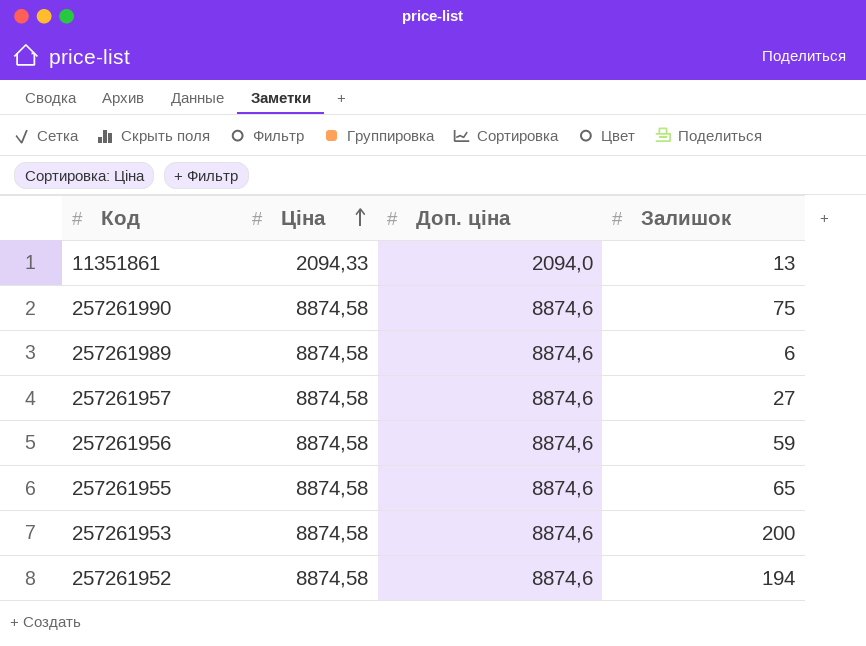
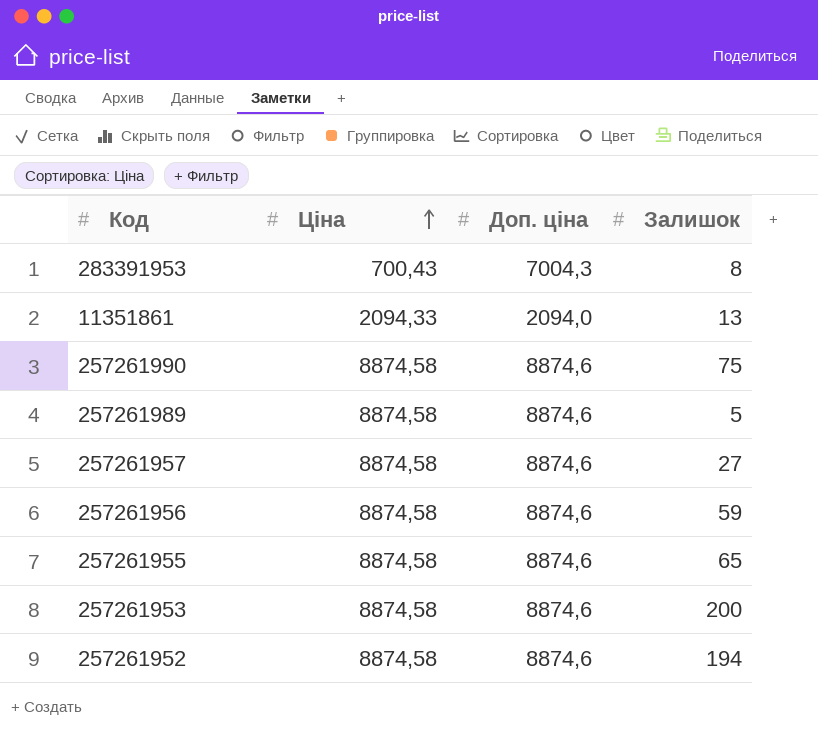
row 283391953: none -> 700,43 | 7004,3 | 8
257261989 | Залишок: 6 -> 5

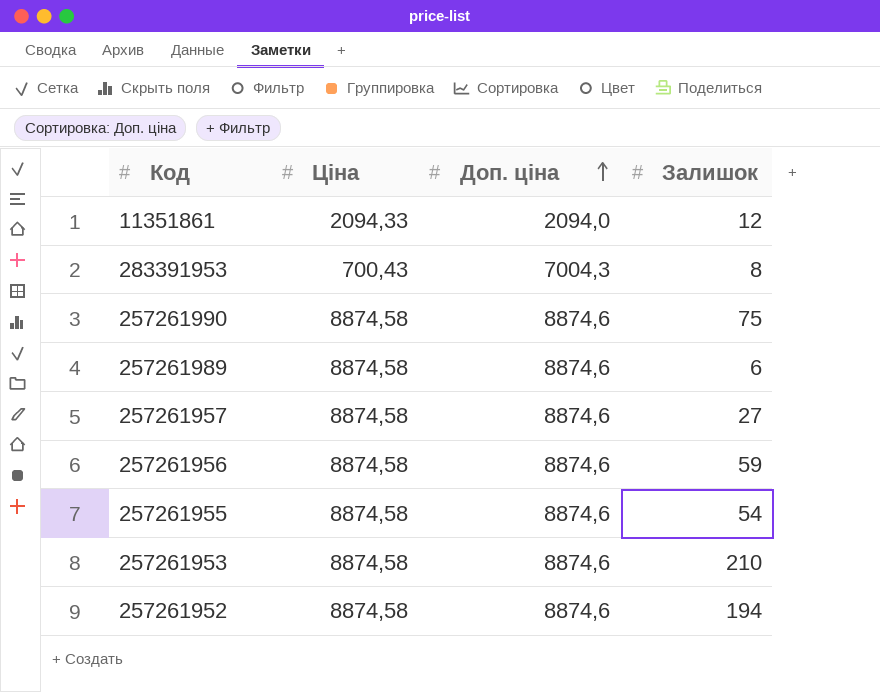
row order: Ціна ascending -> Доп. ціна ascending
11351861 | Залишок: 13 -> 12
257261989 | Залишок: 5 -> 6
257261955 | Залишок: 65 -> 54
257261953 | Залишок: 200 -> 210

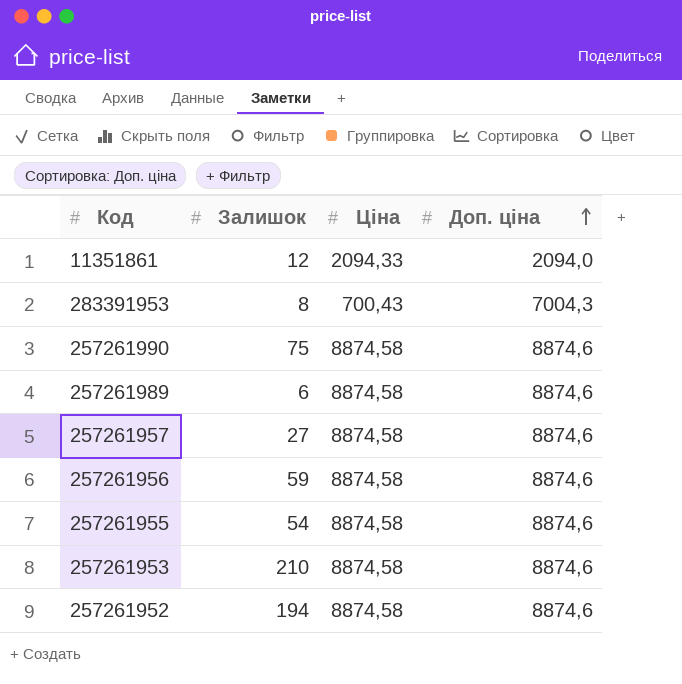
column Залишок | position: 4 -> 2

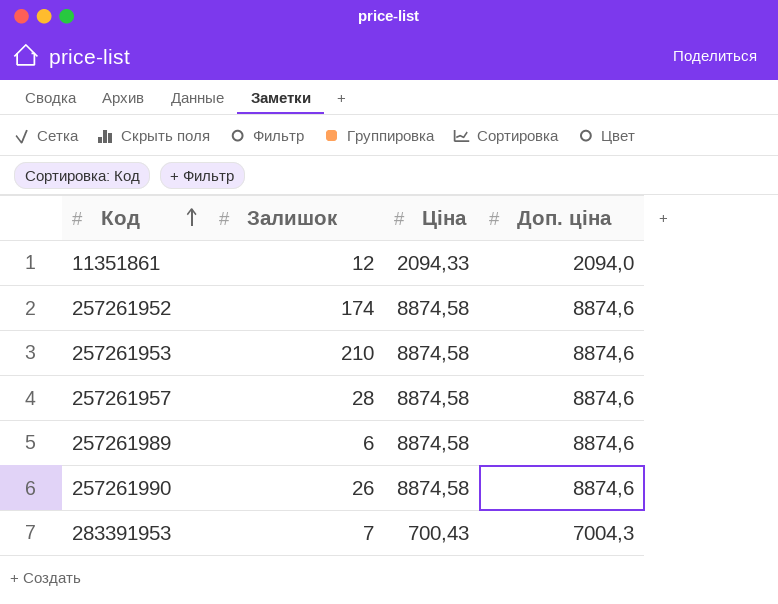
row order: Доп. ціна ascending -> Код ascending
row 257261956: 59 | 8874,58 | 8874,6 -> none
row 257261955: 54 | 8874,58 | 8874,6 -> none
257261952 | Залишок: 194 -> 174
257261957 | Залишок: 27 -> 28
257261990 | Залишок: 75 -> 26
283391953 | Залишок: 8 -> 7

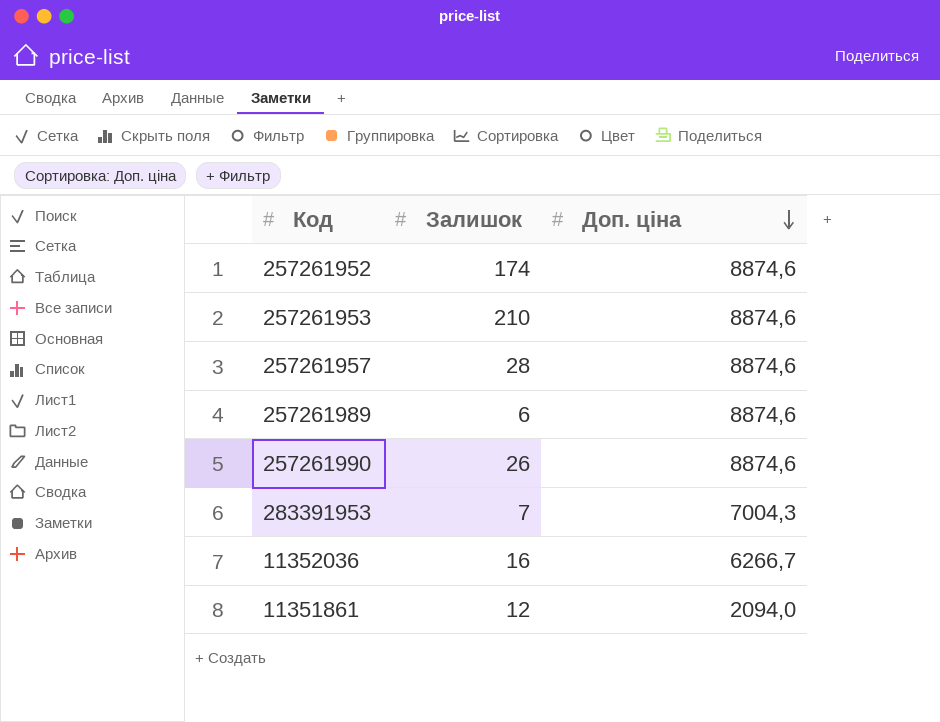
row order: Код ascending -> Доп. ціна descending
column Ціна | position: 3 -> none
row 11352036: none -> 16 | 6266,7

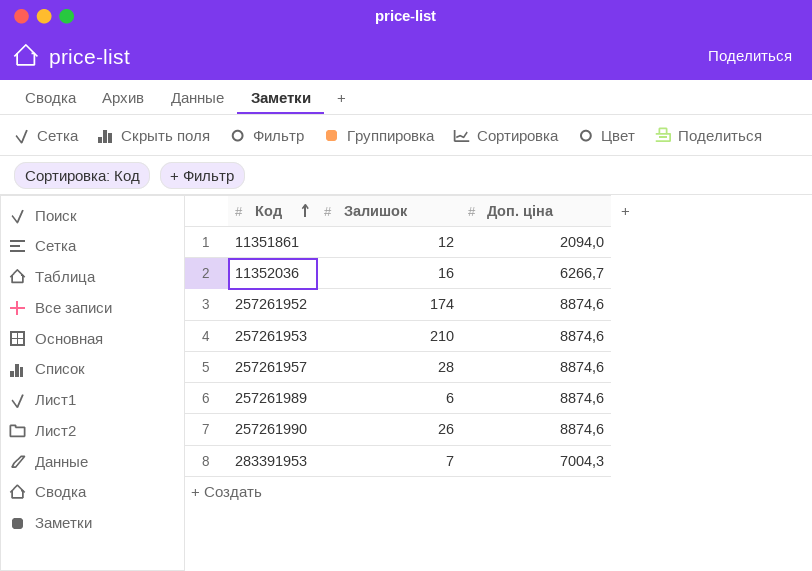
row order: Доп. ціна descending -> Код ascending

